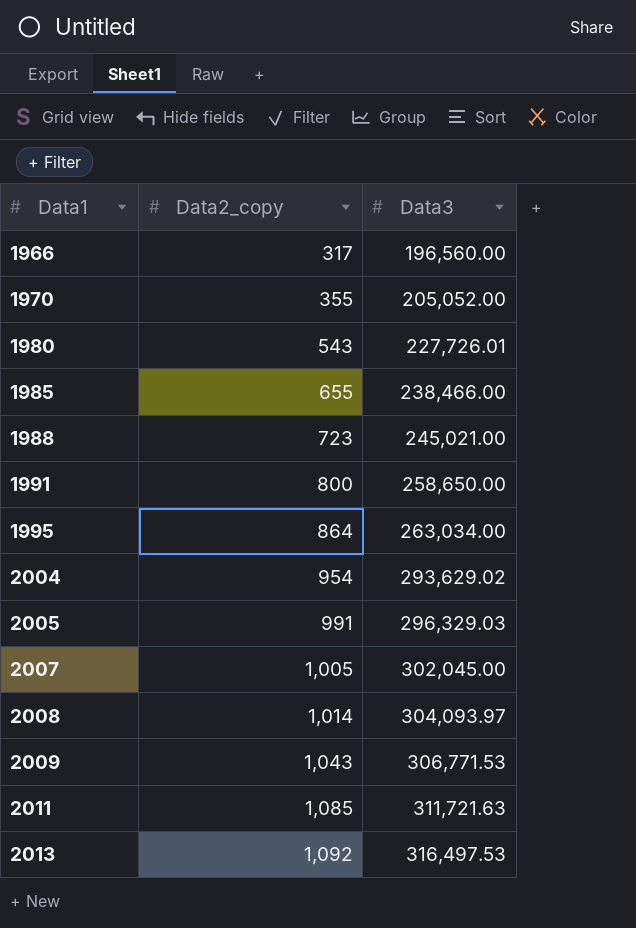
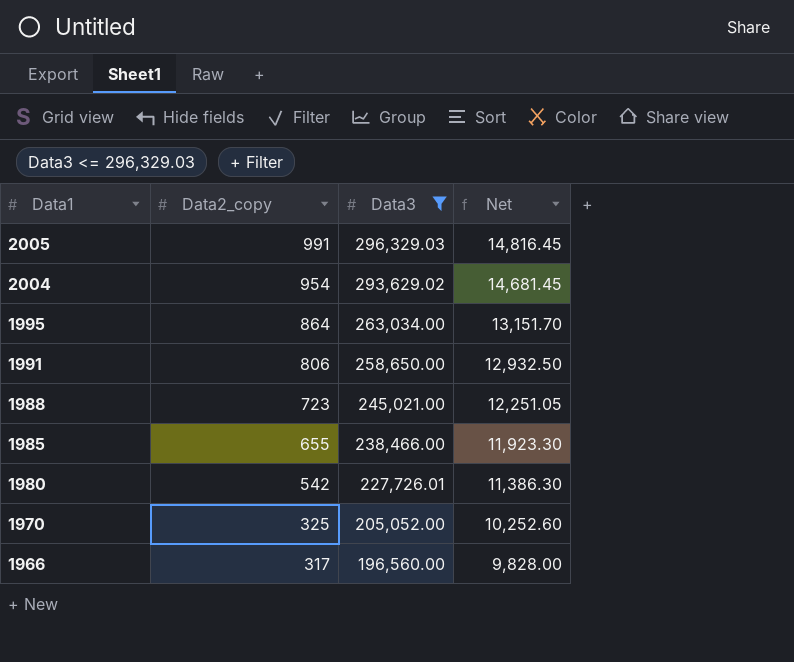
filter: none -> Data3 <= 296,329.03
row order: Data1 ascending -> Data1 descending
column Net | formula: none -> [Data3] * 0.05
1991 | Data2_copy: 800 -> 806
1980 | Data2_copy: 543 -> 542
1970 | Data2_copy: 355 -> 325

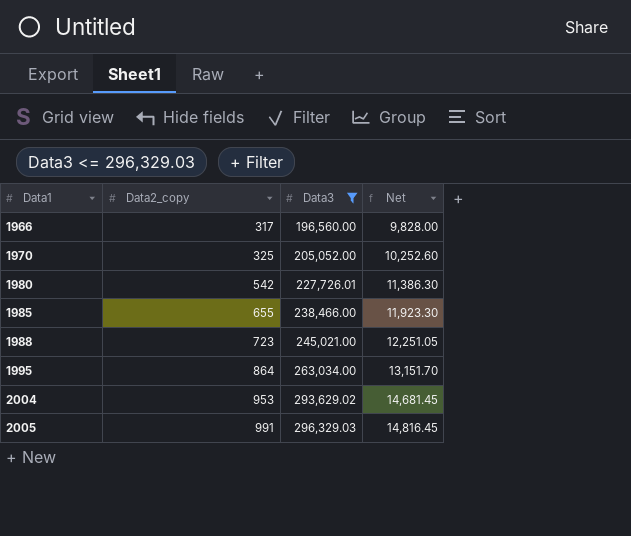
row order: Data1 descending -> Data1 ascending
row 1991: 806 | 258,650.00 | 12,932.50 -> none
2004 | Data2_copy: 954 -> 953

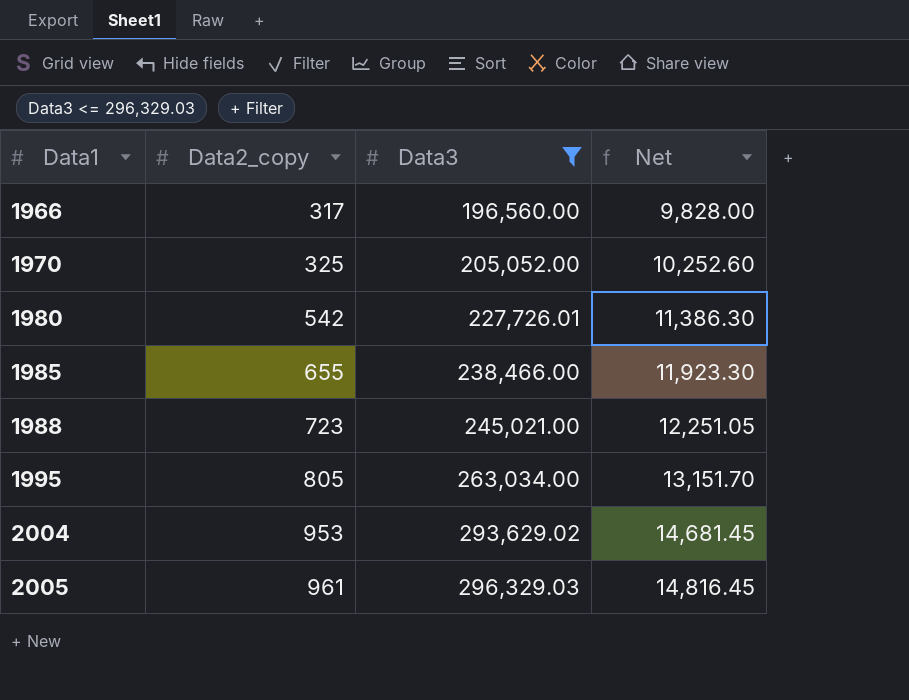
1995 | Data2_copy: 864 -> 805
2005 | Data2_copy: 991 -> 961

